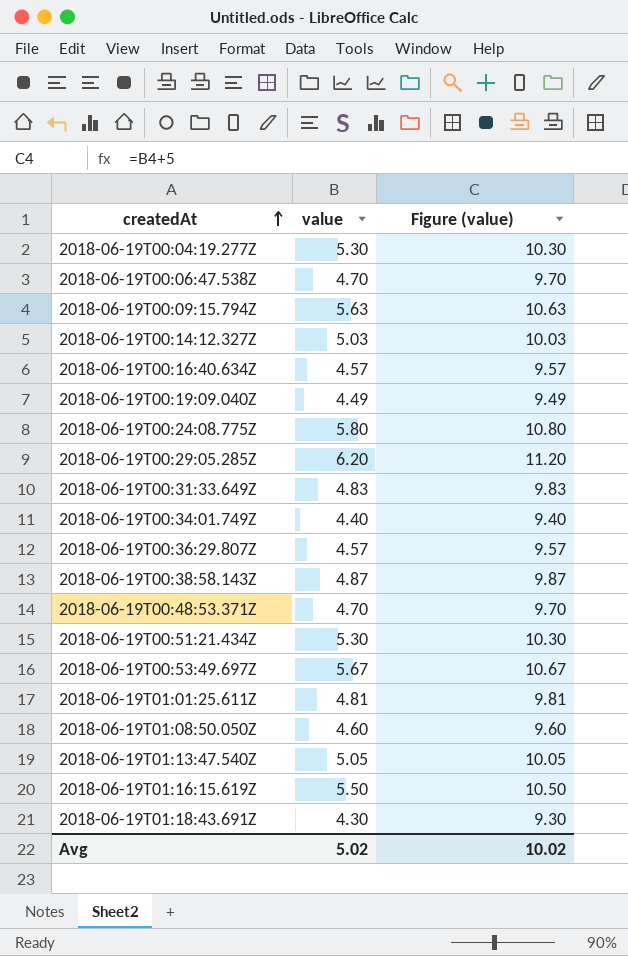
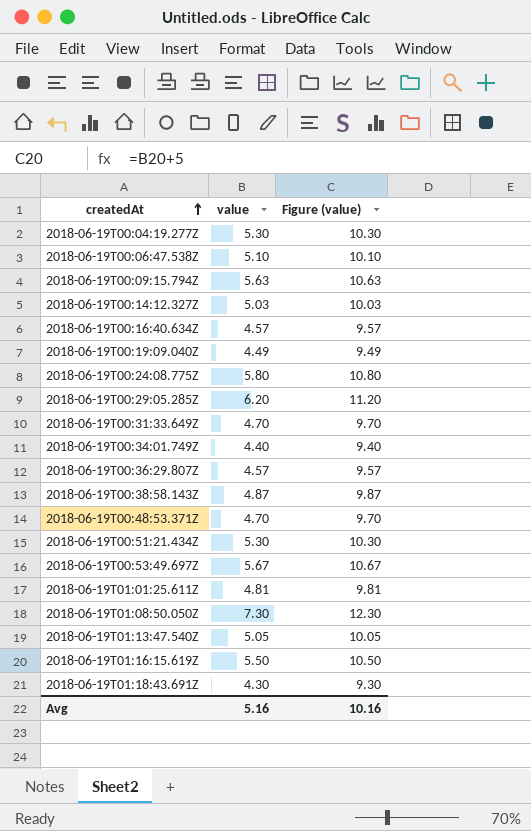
2018-06-19T00:06:47.538Z | value: 4.70 -> 5.10
2018-06-19T00:06:47.538Z | Figure (value): 9.70 -> 10.10
2018-06-19T00:31:33.649Z | value: 4.83 -> 4.70
2018-06-19T00:31:33.649Z | Figure (value): 9.83 -> 9.70
2018-06-19T01:08:50.050Z | value: 4.60 -> 7.30
2018-06-19T01:08:50.050Z | Figure (value): 9.60 -> 12.30
Avg | value: 5.02 -> 5.16
Avg | Figure (value): 10.02 -> 10.16

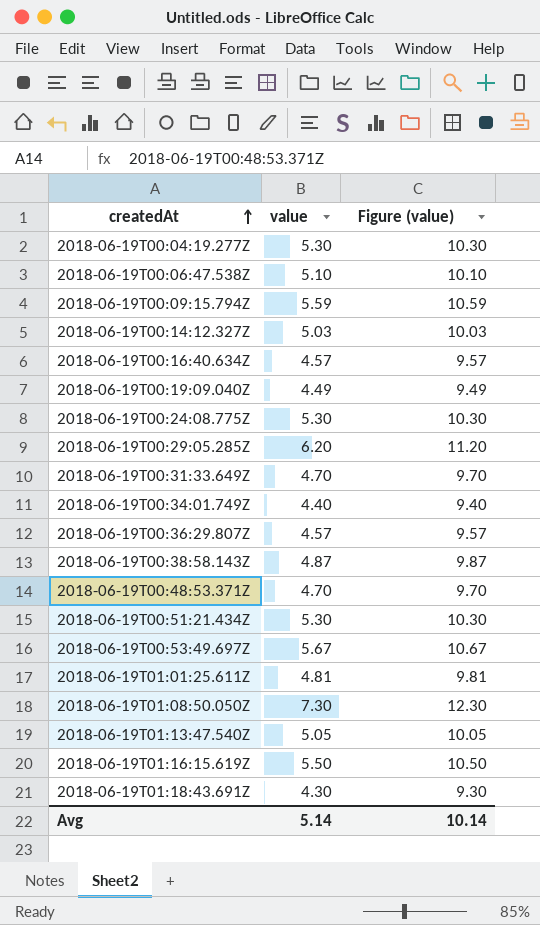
2018-06-19T00:09:15.794Z | value: 5.63 -> 5.59
2018-06-19T00:09:15.794Z | Figure (value): 10.63 -> 10.59
2018-06-19T00:24:08.775Z | value: 5.80 -> 5.30
2018-06-19T00:24:08.775Z | Figure (value): 10.80 -> 10.30
Avg | value: 5.16 -> 5.14
Avg | Figure (value): 10.16 -> 10.14

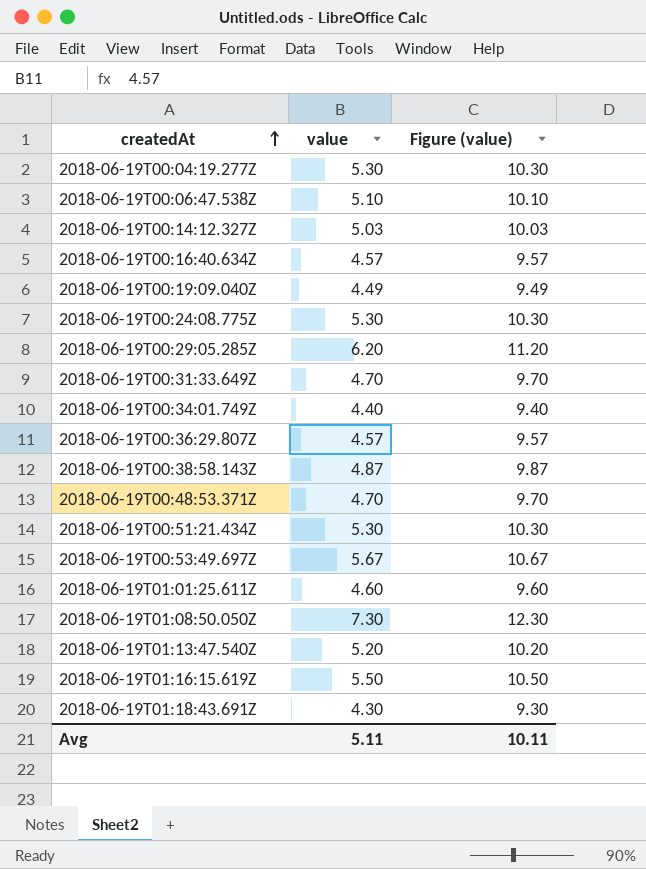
row 2018-06-19T00:09:15.794Z: 5.59 | 10.59 -> none
2018-06-19T01:01:25.611Z | value: 4.81 -> 4.60
2018-06-19T01:01:25.611Z | Figure (value): 9.81 -> 9.60
2018-06-19T01:13:47.540Z | value: 5.05 -> 5.20
2018-06-19T01:13:47.540Z | Figure (value): 10.05 -> 10.20
Avg | value: 5.14 -> 5.11
Avg | Figure (value): 10.14 -> 10.11

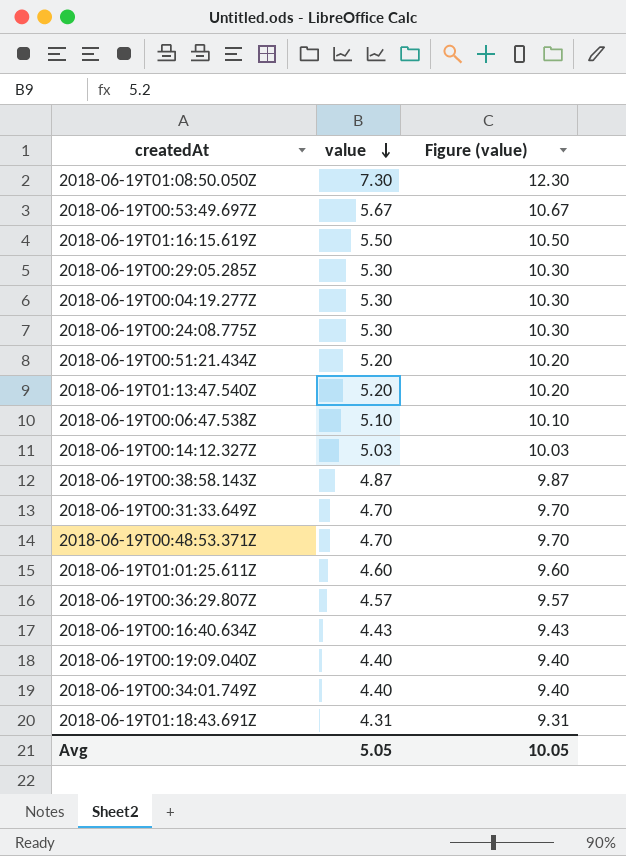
row order: createdAt ascending -> value descending
2018-06-19T00:29:05.285Z | value: 6.20 -> 5.30
2018-06-19T00:29:05.285Z | Figure (value): 11.20 -> 10.30
2018-06-19T00:51:21.434Z | value: 5.30 -> 5.20
2018-06-19T00:51:21.434Z | Figure (value): 10.30 -> 10.20
2018-06-19T00:16:40.634Z | value: 4.57 -> 4.43
2018-06-19T00:16:40.634Z | Figure (value): 9.57 -> 9.43
2018-06-19T00:19:09.040Z | value: 4.49 -> 4.40
2018-06-19T00:19:09.040Z | Figure (value): 9.49 -> 9.40
2018-06-19T01:18:43.691Z | value: 4.30 -> 4.31
2018-06-19T01:18:43.691Z | Figure (value): 9.30 -> 9.31
Avg | value: 5.11 -> 5.05
Avg | Figure (value): 10.11 -> 10.05

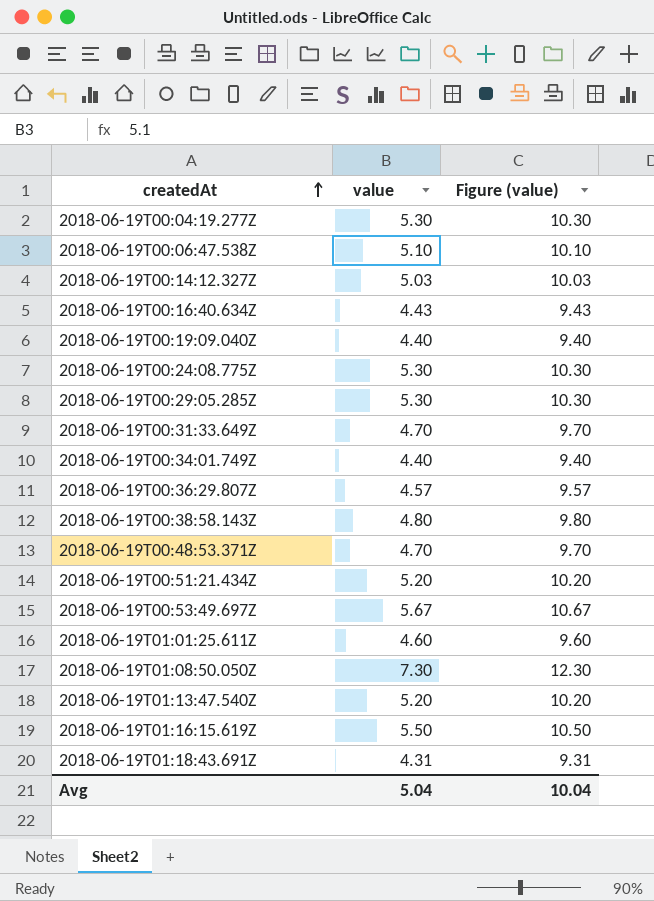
row order: value descending -> createdAt ascending
2018-06-19T00:38:58.143Z | value: 4.87 -> 4.80
2018-06-19T00:38:58.143Z | Figure (value): 9.87 -> 9.80
Avg | value: 5.05 -> 5.04
Avg | Figure (value): 10.05 -> 10.04

